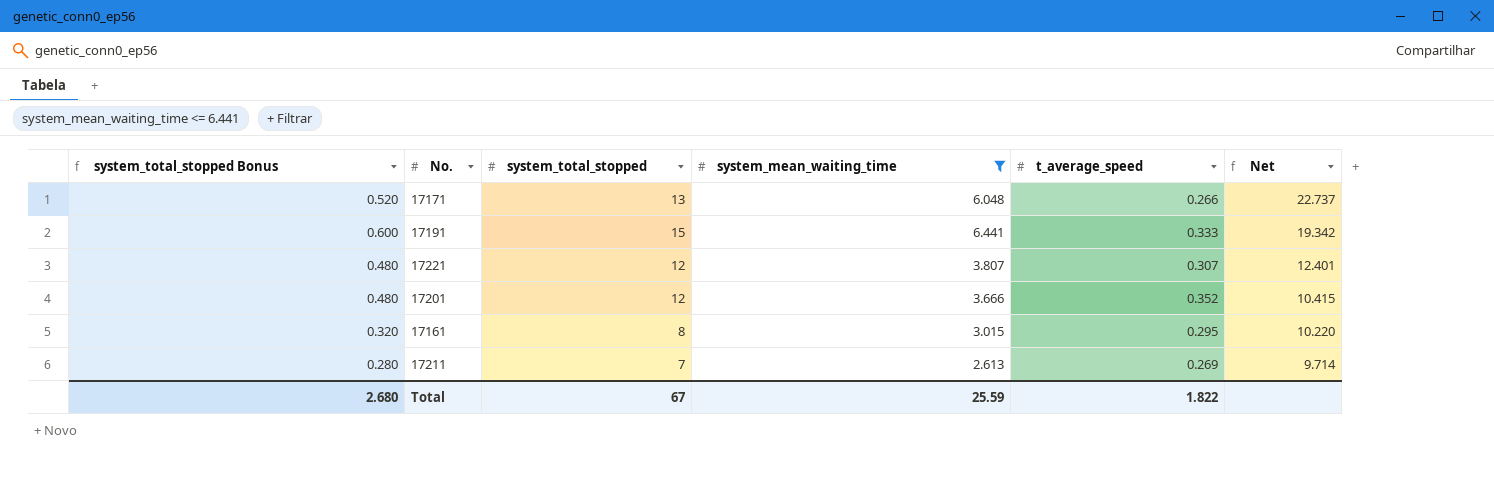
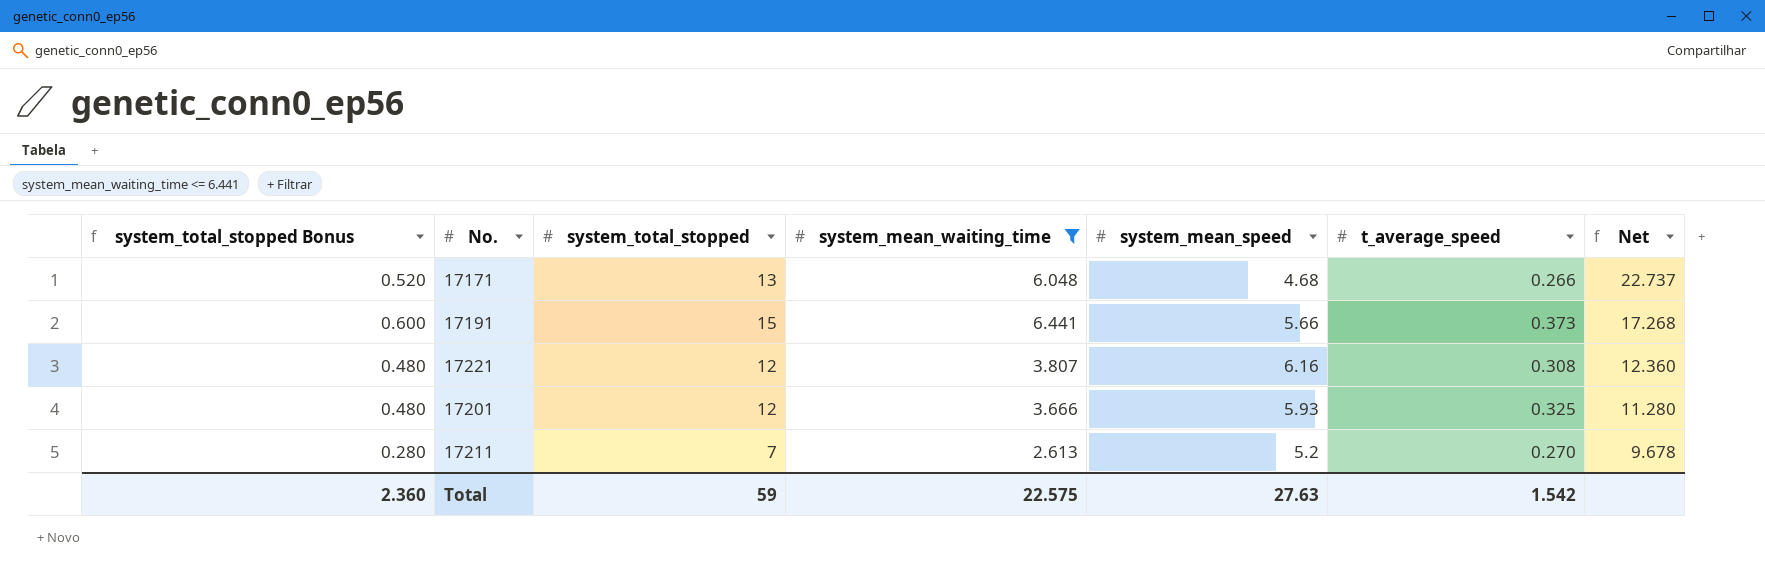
column system_mean_speed | position: none -> 5
row 17161: 0.320 | 8 | 3.015 | 0.295 | 10.220 -> none
17191 | t_average_speed: 0.333 -> 0.373
17191 | Net: 19.342 -> 17.268
17221 | t_average_speed: 0.307 -> 0.308
17221 | Net: 12.401 -> 12.360
17201 | t_average_speed: 0.352 -> 0.325
17201 | Net: 10.415 -> 11.280
17211 | t_average_speed: 0.269 -> 0.270
17211 | Net: 9.714 -> 9.678
Total | system_total_stopped Bonus: 2.680 -> 2.360
Total | system_total_stopped: 67 -> 59
Total | system_mean_waiting_time: 25.59 -> 22.575
Total | t_average_speed: 1.822 -> 1.542

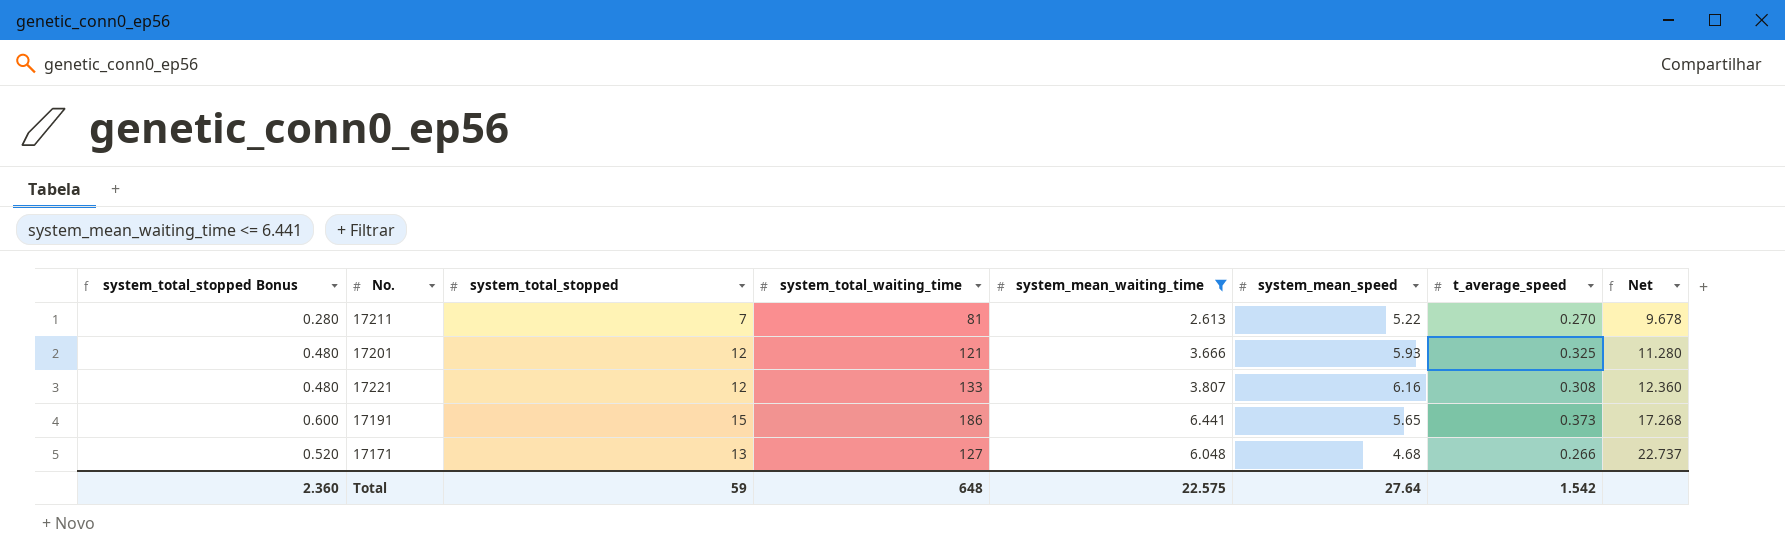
row order: Net descending -> Net ascending
column system_total_waiting_time | position: none -> 4
17211 | system_mean_speed: 5.2 -> 5.22
17191 | system_mean_speed: 5.66 -> 5.65
Total | system_mean_speed: 27.63 -> 27.64

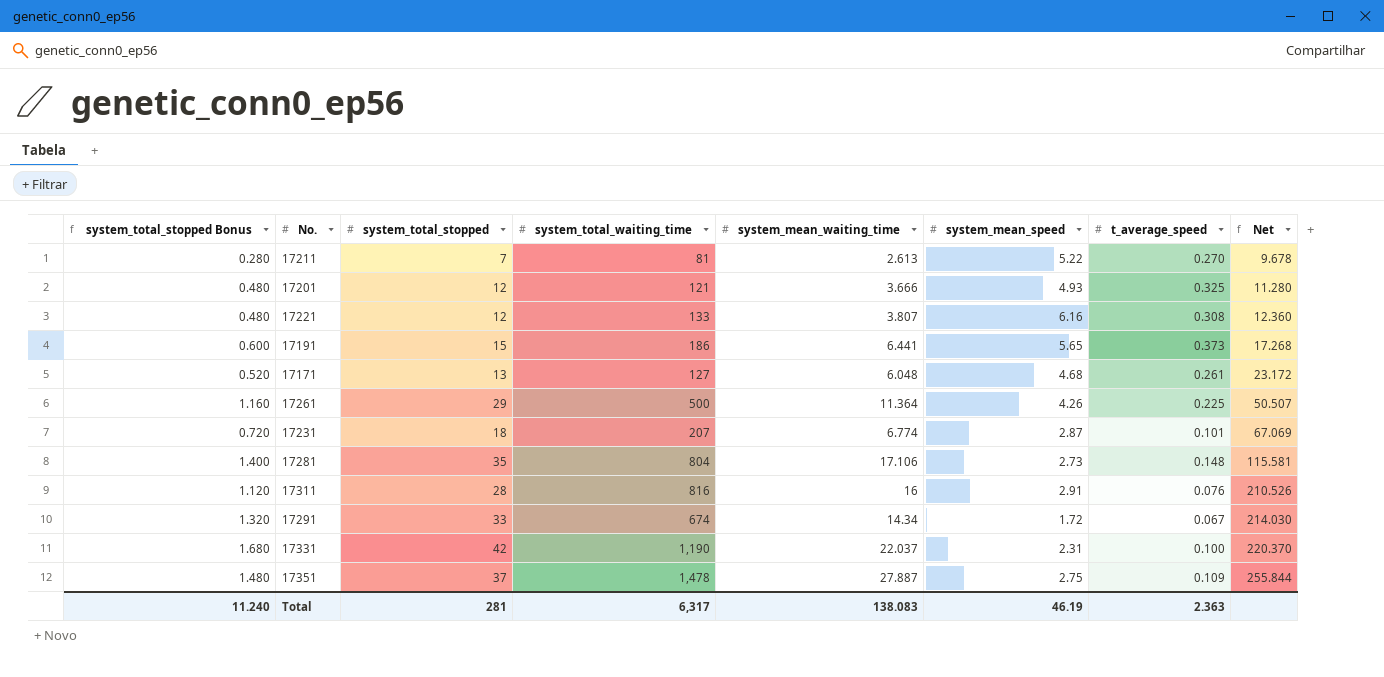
filter: system_mean_waiting_time <= 6.441 -> none
17201 | system_mean_speed: 5.93 -> 4.93
17171 | t_average_speed: 0.266 -> 0.261
17171 | Net: 22.737 -> 23.172
Total | system_total_stopped Bonus: 2.360 -> 11.240
Total | system_total_stopped: 59 -> 281
Total | system_total_waiting_time: 648 -> 6,317
Total | system_mean_waiting_time: 22.575 -> 138.083
Total | system_mean_speed: 27.64 -> 46.19
Total | t_average_speed: 1.542 -> 2.363

